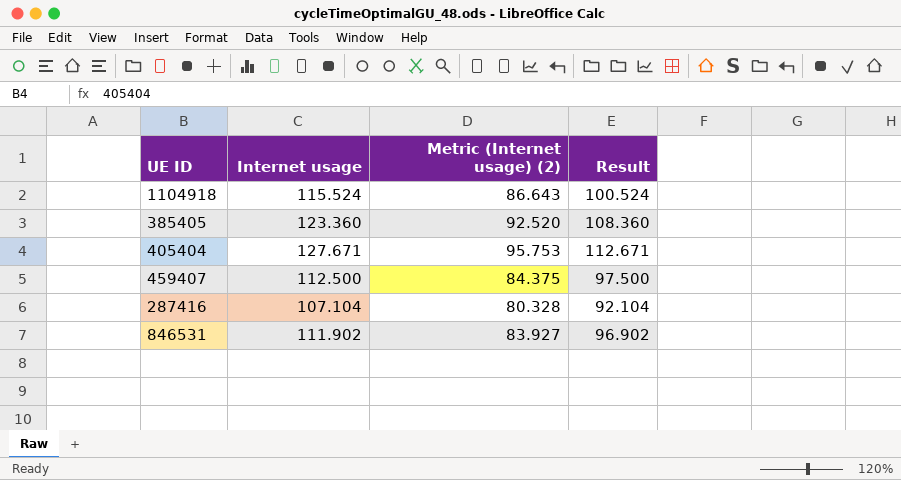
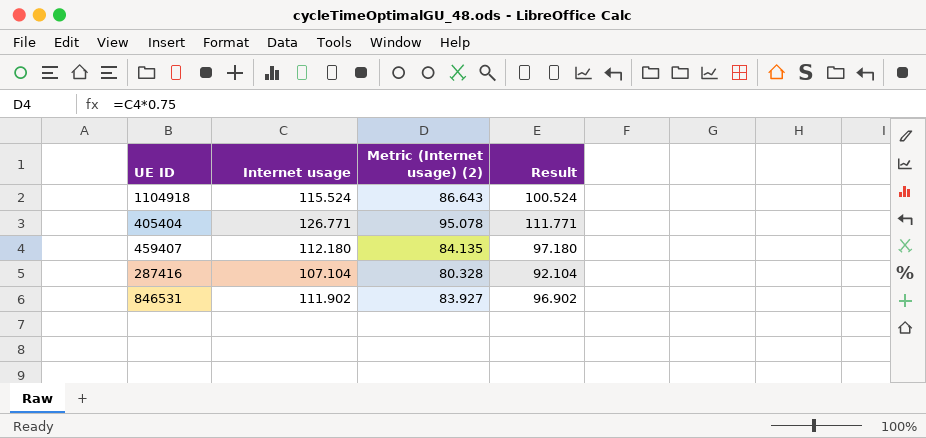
row 385405: 123.360 | 92.520 | 108.360 -> none
405404 | Internet usage: 127.671 -> 126.771
405404 | Metric (Internet usage) (2): 95.753 -> 95.078
405404 | Result: 112.671 -> 111.771
459407 | Internet usage: 112.500 -> 112.180
459407 | Metric (Internet usage) (2): 84.375 -> 84.135
459407 | Result: 97.500 -> 97.180

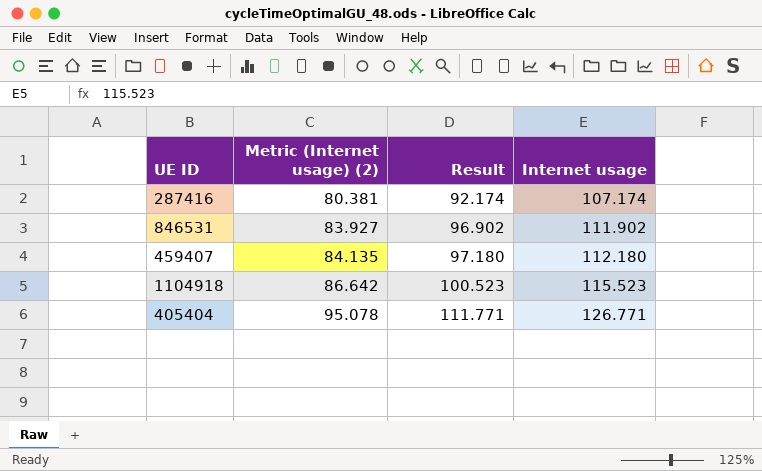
row order: none -> Metric (Internet usage) (2) ascending
column Internet usage | position: 2 -> 4
287416 | Metric (Internet usage) (2): 80.328 -> 80.381
287416 | Result: 92.104 -> 92.174
287416 | Internet usage: 107.104 -> 107.174
1104918 | Metric (Internet usage) (2): 86.643 -> 86.642
1104918 | Result: 100.524 -> 100.523
1104918 | Internet usage: 115.524 -> 115.523

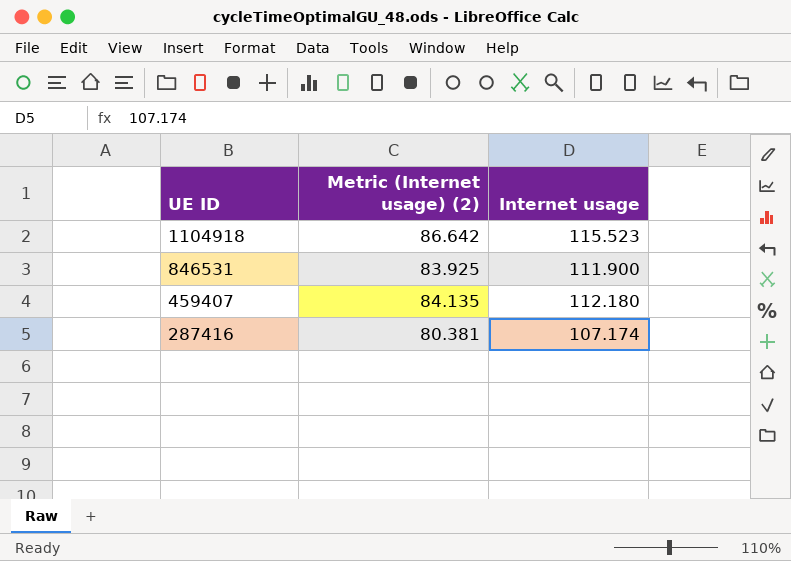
row order: Metric (Internet usage) (2) ascending -> UE ID descending
column Result | formula: [Internet usage] - 15 -> none
row 405404: 95.078 | 111.771 | 126.771 -> none
846531 | Metric (Internet usage) (2): 83.927 -> 83.925
846531 | Internet usage: 111.902 -> 111.900

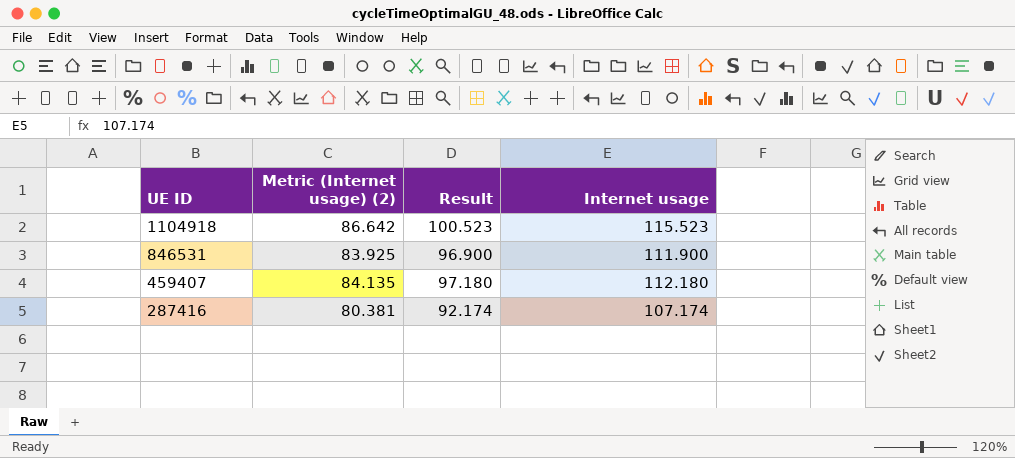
column Result | formula: none -> [Internet usage] - 15

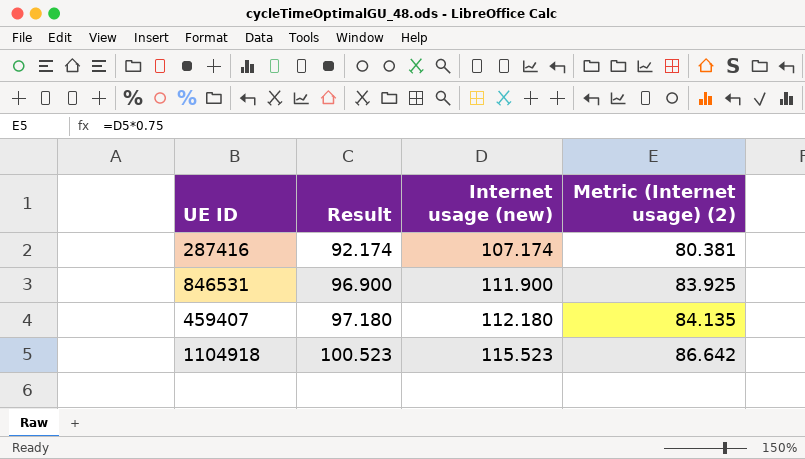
row order: UE ID descending -> Result ascending
column name: Internet usage -> Internet usage (new)
column Metric (Internet usage) (2) | position: 2 -> 4

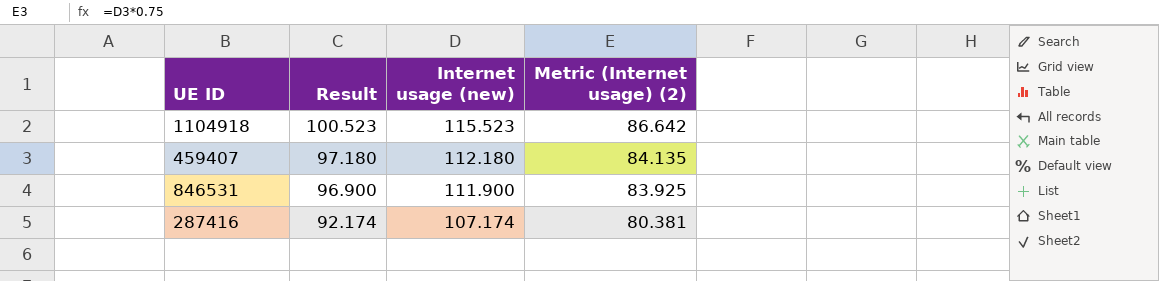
row order: Result ascending -> Result descending

